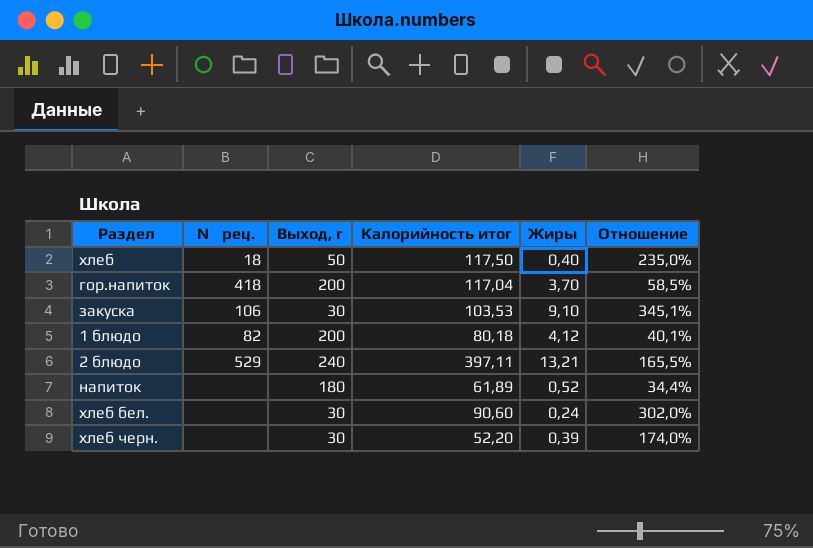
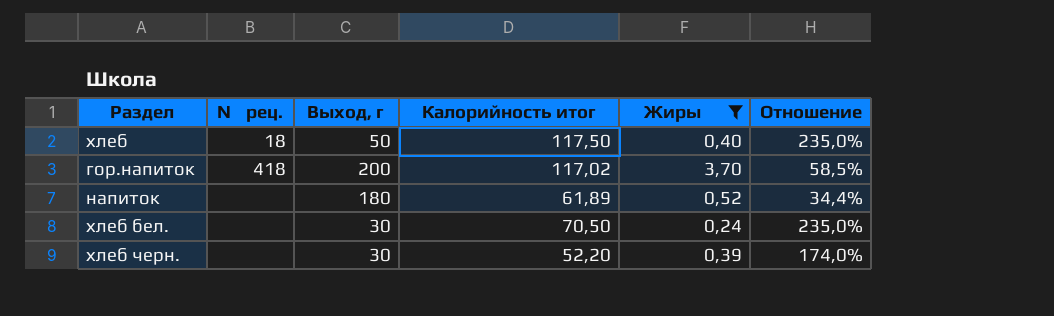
filter: none -> Жиры <= 3,70
гор.напиток | Калорийность итог: 117,04 -> 117,02
хлеб бел. | Калорийность итог: 90,60 -> 70,50
хлеб бел. | Отношение: 302,0% -> 235,0%

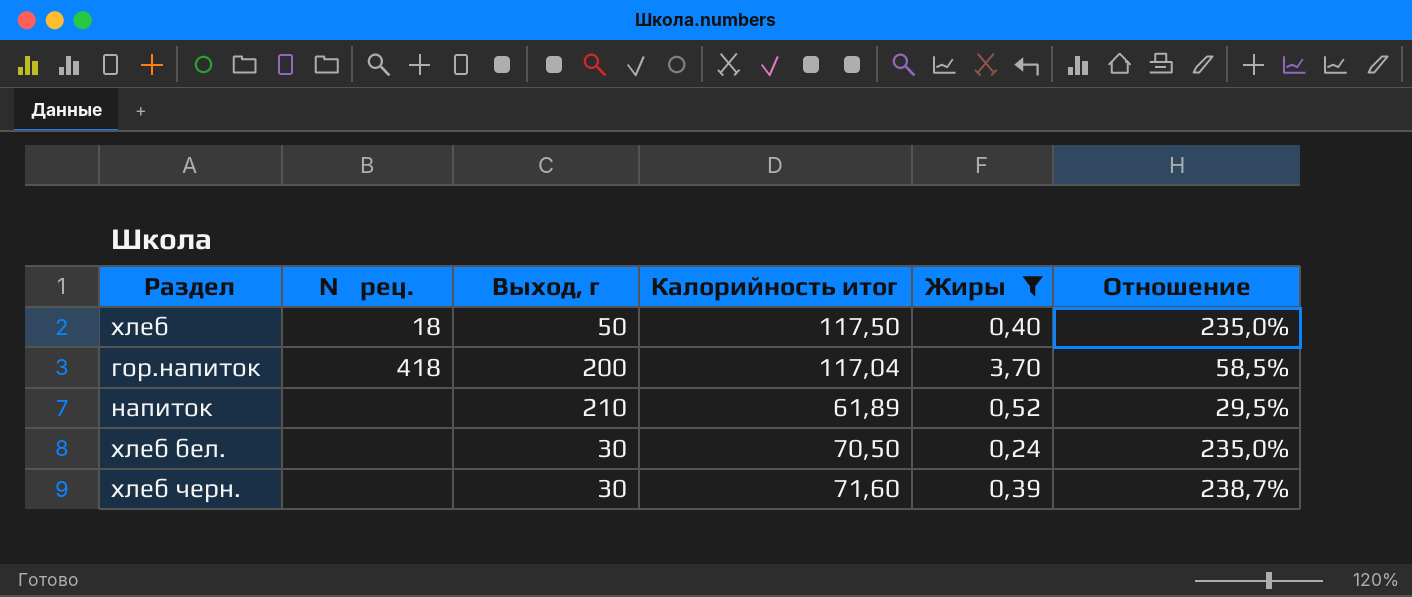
гор.напиток | Калорийность итог: 117,02 -> 117,04
напиток | Выход, г: 180 -> 210
напиток | Отношение: 34,4% -> 29,5%
хлеб черн. | Калорийность итог: 52,20 -> 71,60
хлеб черн. | Отношение: 174,0% -> 238,7%

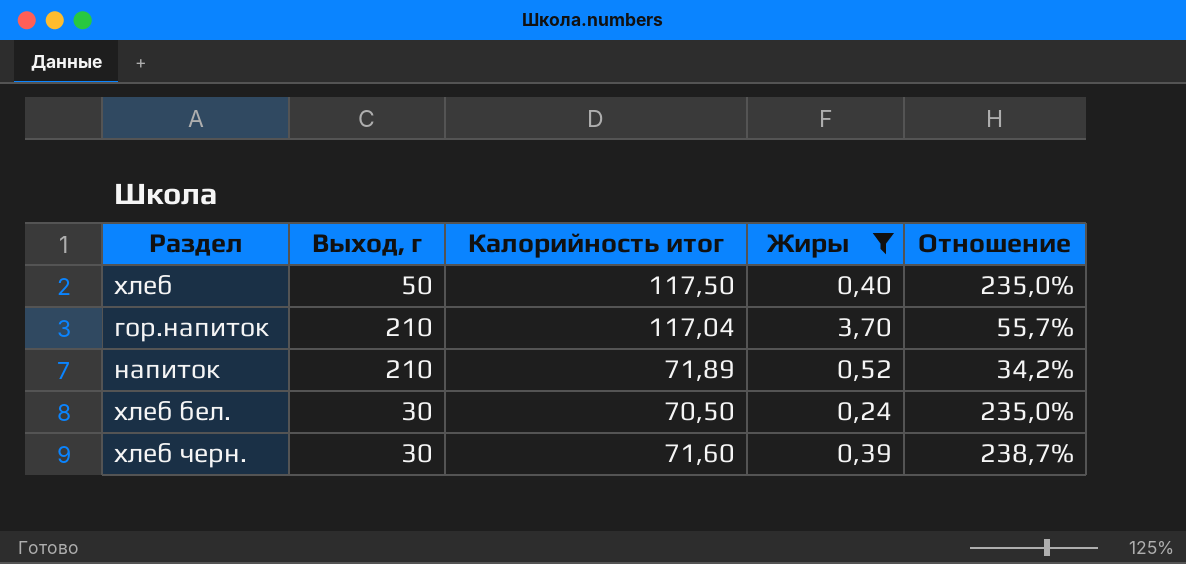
column № рец. | position: 2 -> none
гор.напиток | Выход, г: 200 -> 210
гор.напиток | Отношение: 58,5% -> 55,7%
напиток | Калорийность итог: 61,89 -> 71,89
напиток | Отношение: 29,5% -> 34,2%

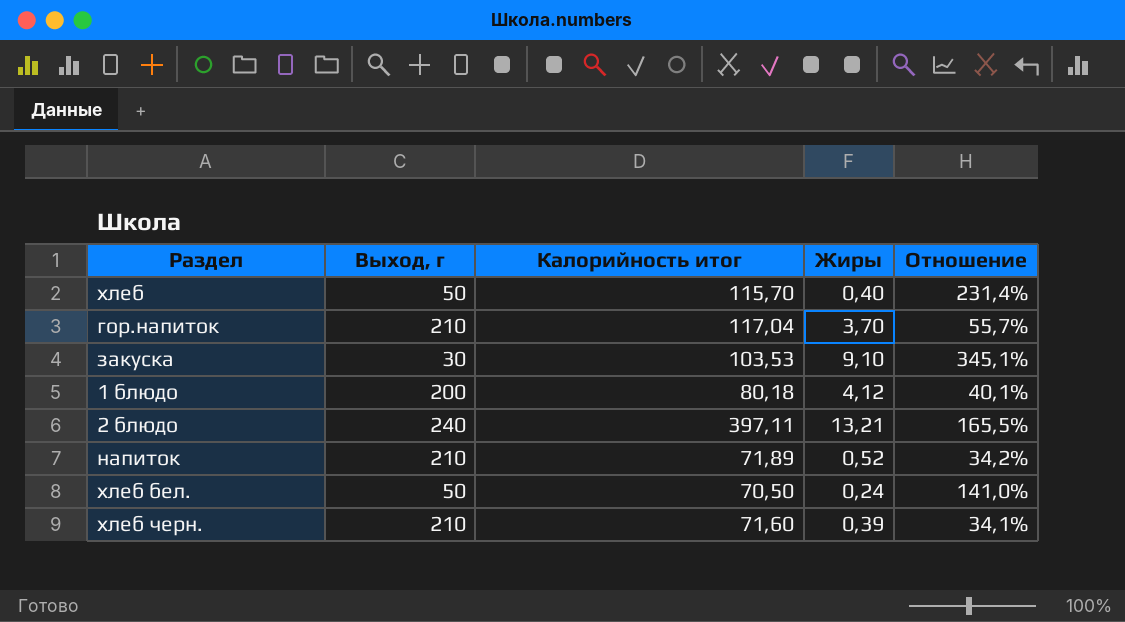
filter: Жиры <= 3,70 -> none
хлеб | Калорийность итог: 117,50 -> 115,70
хлеб | Отношение: 235,0% -> 231,4%
хлеб бел. | Выход, г: 30 -> 50
хлеб бел. | Отношение: 235,0% -> 141,0%
хлеб черн. | Выход, г: 30 -> 210
хлеб черн. | Отношение: 238,7% -> 34,1%

